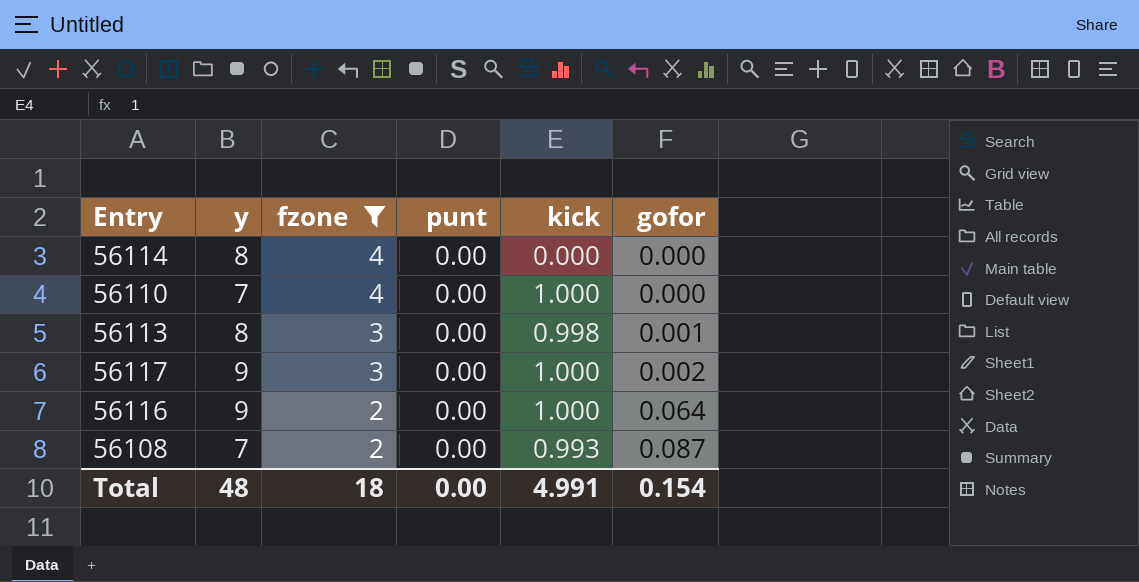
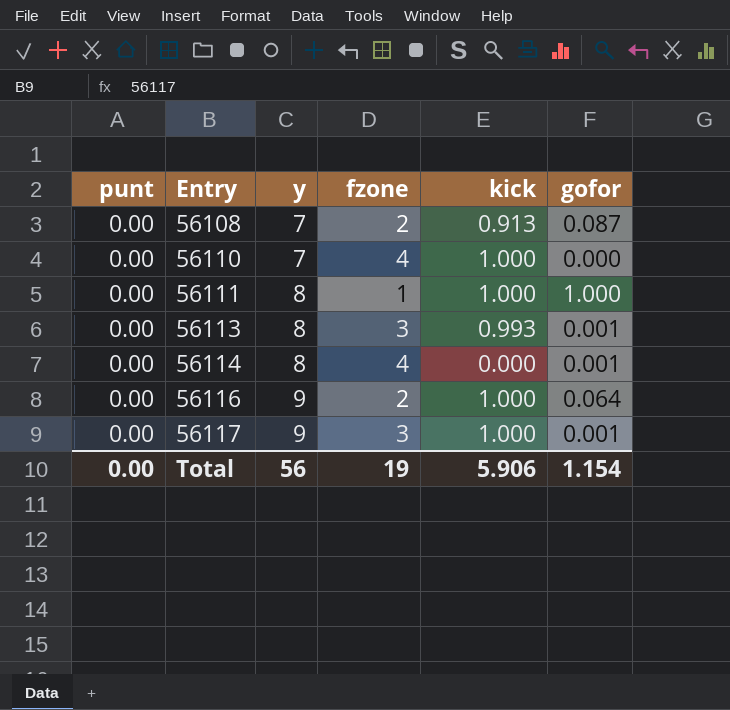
filter: fzone != 1 -> none
row order: fzone descending -> Entry ascending
column punt | position: 4 -> 1
56108 | kick: 0.993 -> 0.913
56113 | kick: 0.998 -> 0.993
56114 | gofor: 0.000 -> 0.001
56117 | gofor: 0.002 -> 0.001
Total | y: 48 -> 56
Total | fzone: 18 -> 19
Total | kick: 4.991 -> 5.906
Total | gofor: 0.154 -> 1.154

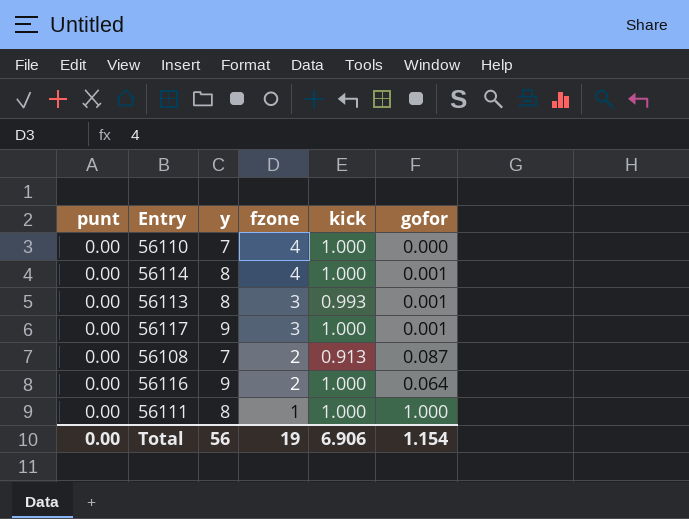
row order: Entry ascending -> fzone descending
56114 | kick: 0.000 -> 1.000
Total | kick: 5.906 -> 6.906

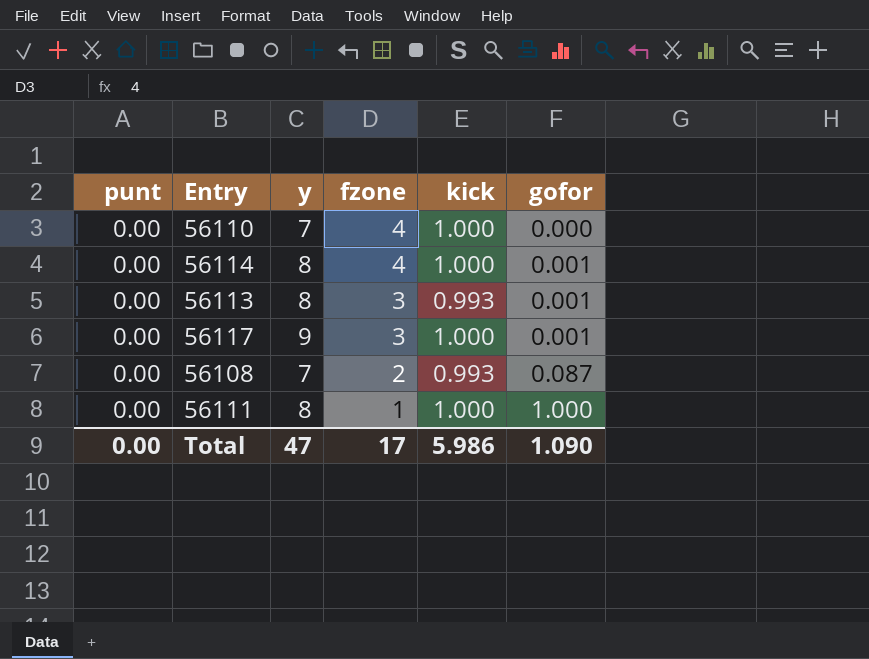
row 56116: 0.00 | 9 | 2 | 1.000 | 0.064 -> none
56108 | kick: 0.913 -> 0.993
Total | y: 56 -> 47
Total | fzone: 19 -> 17
Total | kick: 6.906 -> 5.986
Total | gofor: 1.154 -> 1.090

